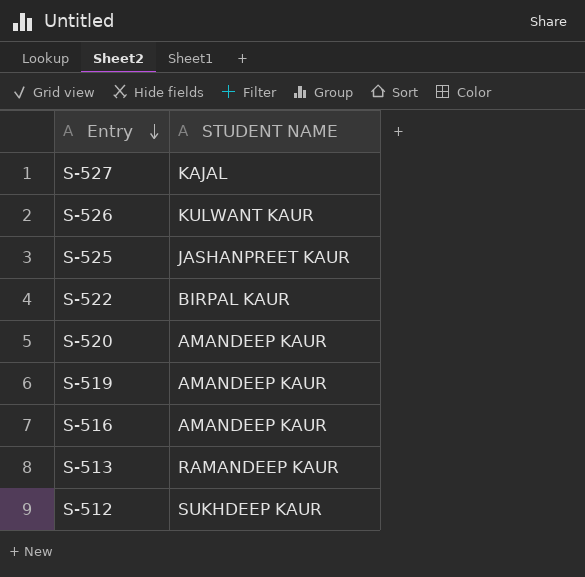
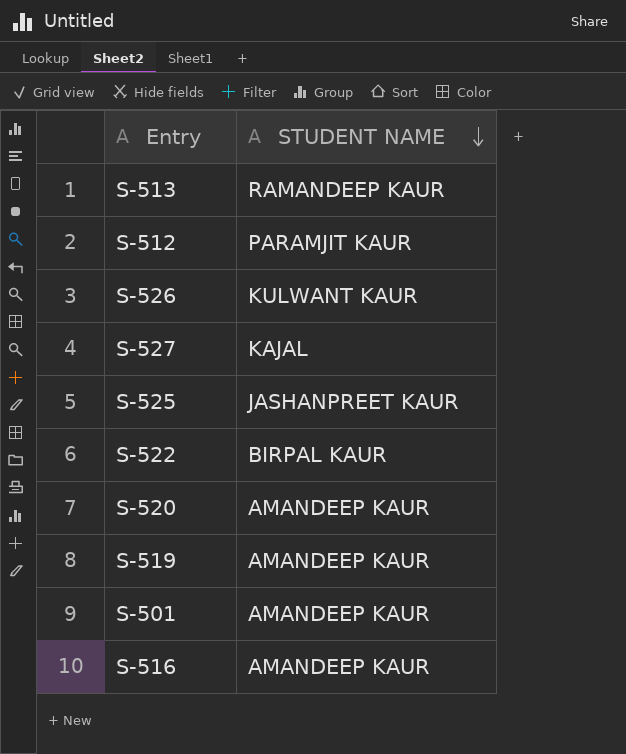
row order: Entry descending -> STUDENT NAME descending
S-512 | STUDENT NAME: SUKHDEEP KAUR -> PARAMJIT KAUR
row S-501: none -> AMANDEEP KAUR

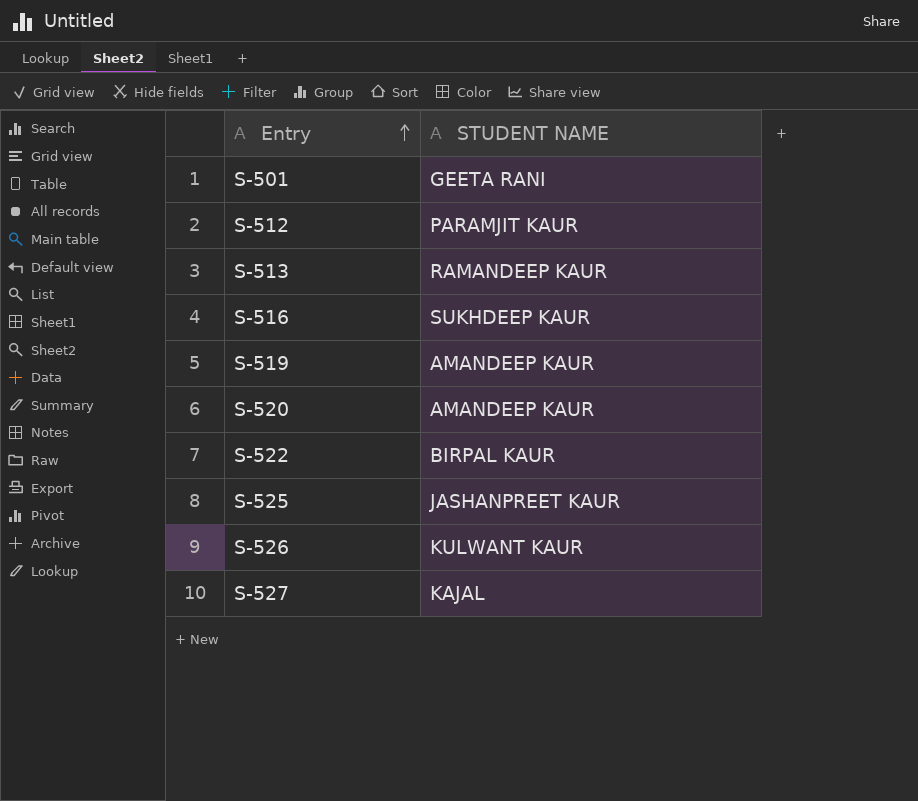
row order: STUDENT NAME descending -> Entry ascending
S-501 | STUDENT NAME: AMANDEEP KAUR -> GEETA RANI
S-516 | STUDENT NAME: AMANDEEP KAUR -> SUKHDEEP KAUR

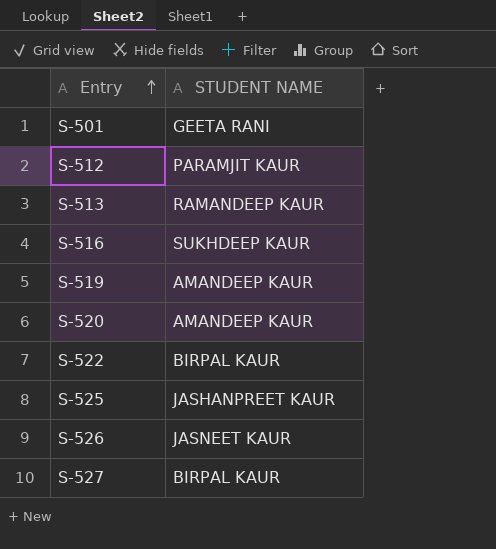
S-526 | STUDENT NAME: KULWANT KAUR -> JASNEET KAUR
S-527 | STUDENT NAME: KAJAL -> BIRPAL KAUR

